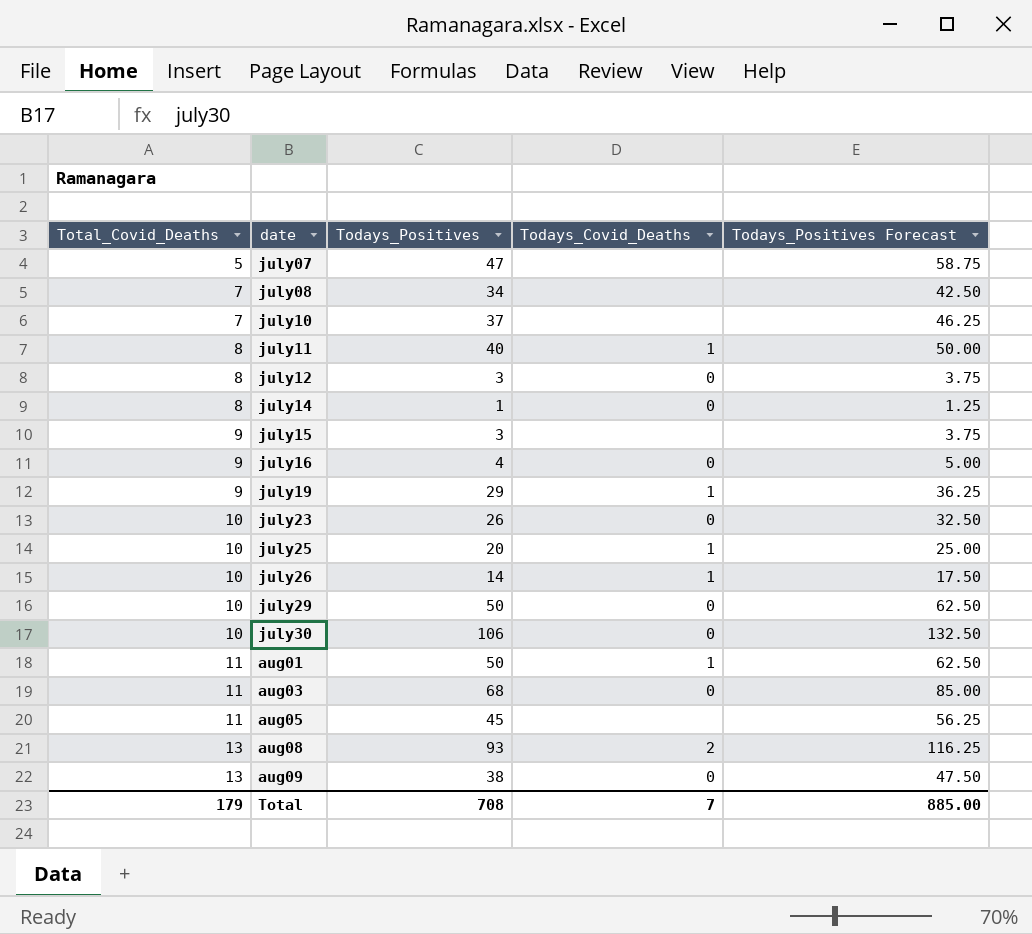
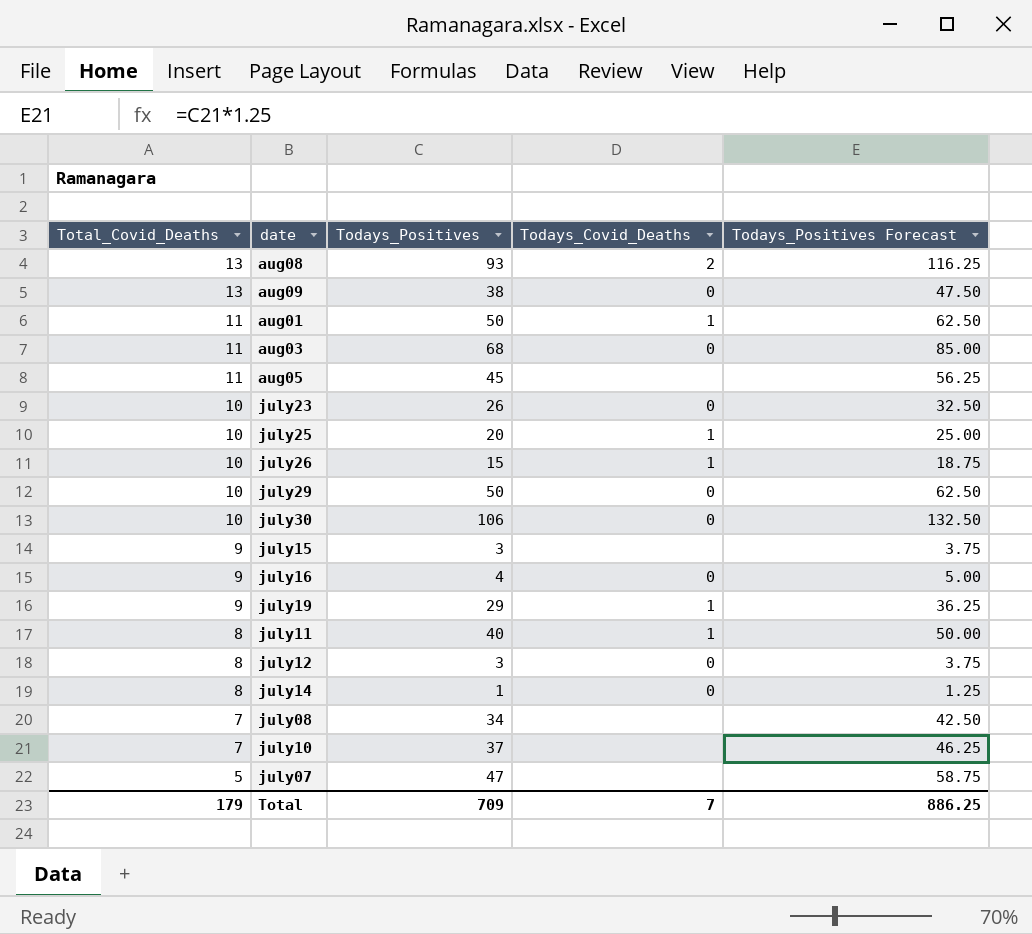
row order: Total_Covid_Deaths ascending -> Total_Covid_Deaths descending
july26 | Todays_Positives: 14 -> 15
july26 | Todays_Positives Forecast: 17.50 -> 18.75
Total | Todays_Positives: 708 -> 709
Total | Todays_Positives Forecast: 885.00 -> 886.25

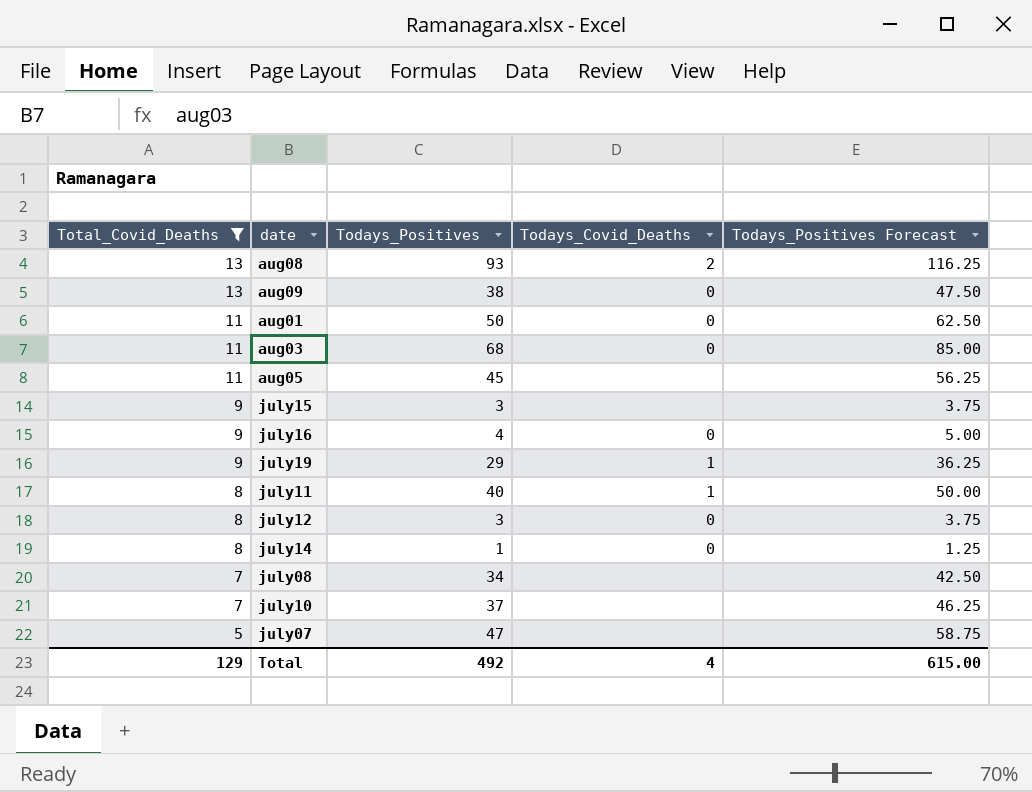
filter: none -> Total_Covid_Deaths != 10
aug01 | Todays_Covid_Deaths: 1 -> 0
Total | Total_Covid_Deaths: 179 -> 129
Total | Todays_Positives: 709 -> 492
Total | Todays_Covid_Deaths: 7 -> 4
Total | Todays_Positives Forecast: 886.25 -> 615.00

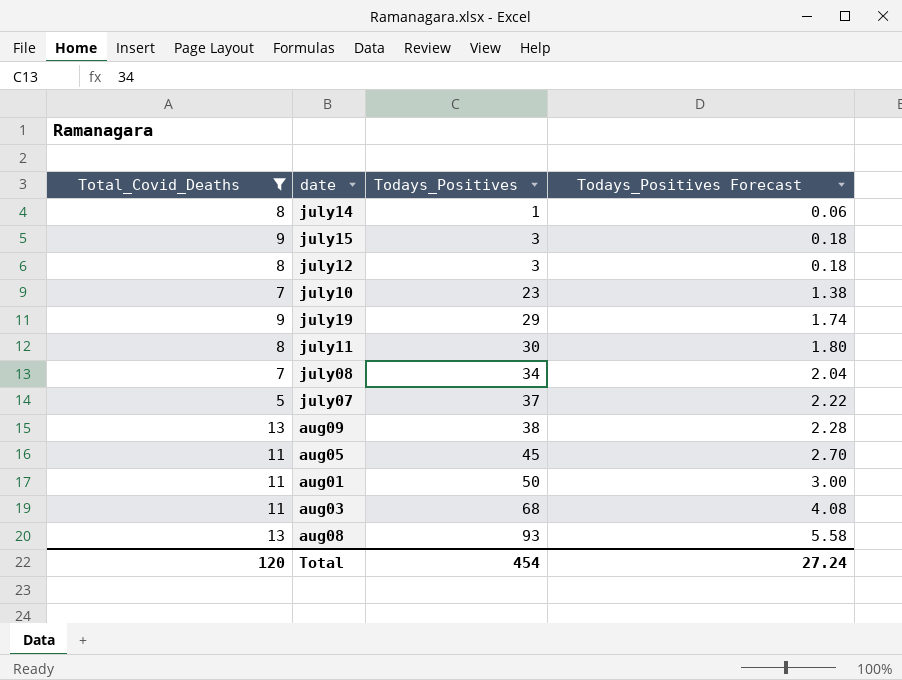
row order: Total_Covid_Deaths descending -> Todays_Positives ascending
column Todays_Covid_Deaths | position: 4 -> none
column Todays_Positives Forecast | formula: [Todays_Positives] * 1.25 -> [Todays_Positives] * 0.06
row july16: 9 | 4 | 0 | 5.00 -> none
july10 | Todays_Positives: 37 -> 23
july11 | Todays_Positives: 40 -> 30
july07 | Todays_Positives: 47 -> 37
Total | Total_Covid_Deaths: 129 -> 120
Total | Todays_Positives: 492 -> 454
Total | Todays_Positives Forecast: 615.00 -> 27.24

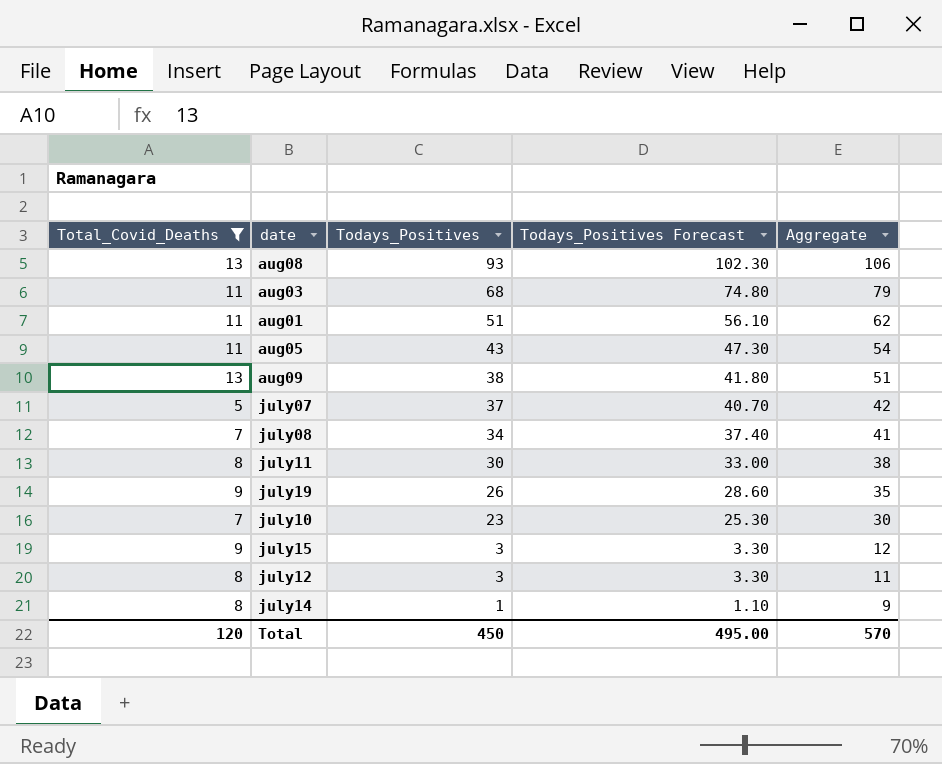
row order: Todays_Positives ascending -> Todays_Positives descending
column Todays_Positives Forecast | formula: [Todays_Positives] * 0.06 -> [Todays_Positives] * 1.1
column Aggregate | formula: none -> [Total_Covid_Deaths] + [Todays_Positives]
aug01 | Todays_Positives: 50 -> 51
aug05 | Todays_Positives: 45 -> 43
july19 | Todays_Positives: 29 -> 26
Total | Todays_Positives: 454 -> 450
Total | Todays_Positives Forecast: 27.24 -> 495.00

